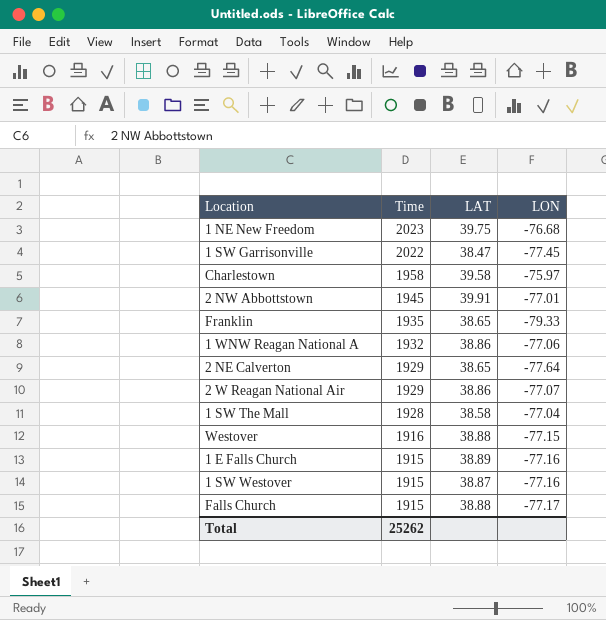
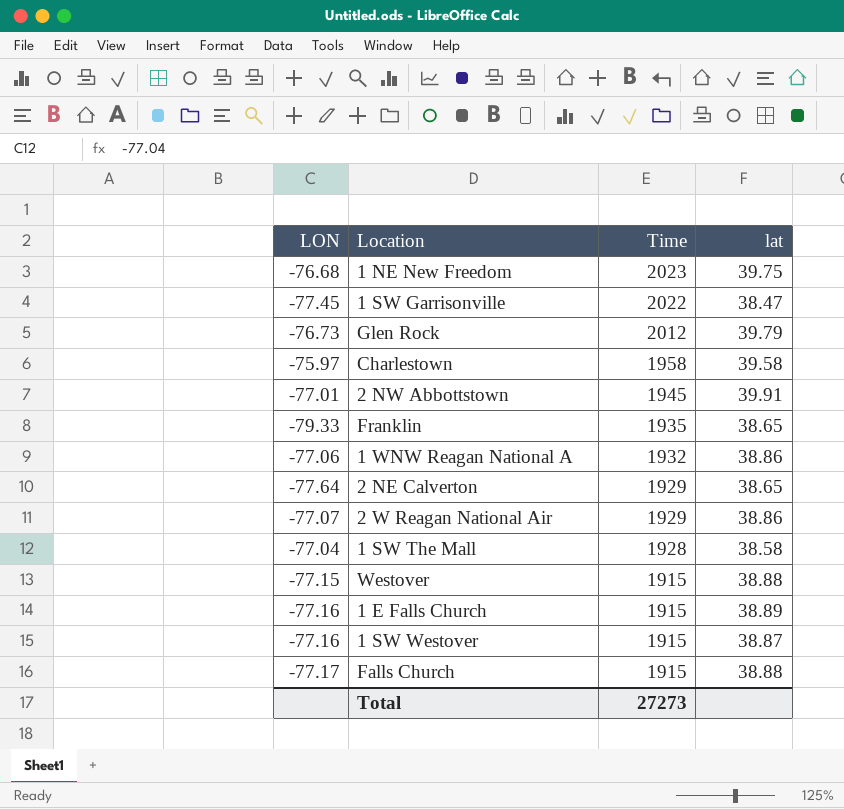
column LON | position: 4 -> 1
column name: LAT -> lat
row Glen Rock: none -> -76.73 | 2012 | 39.79
Westover | Time: 1916 -> 1915
Total | Time: 25262 -> 27273

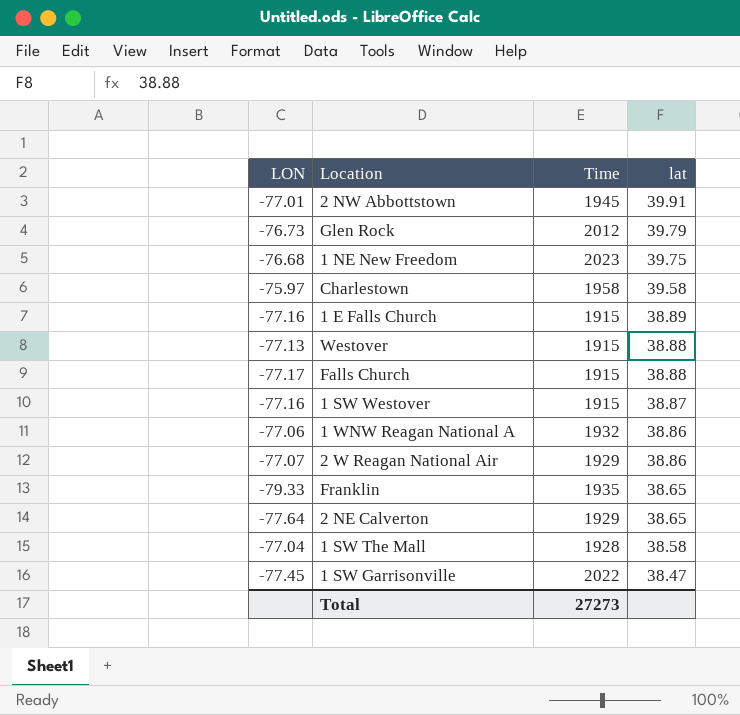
row order: Time descending -> lat descending
Westover | LON: -77.15 -> -77.13

